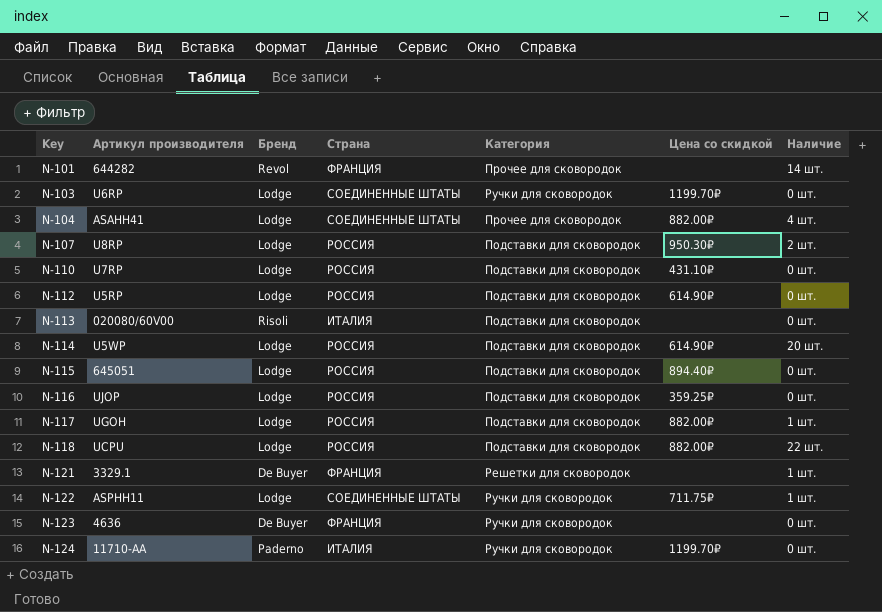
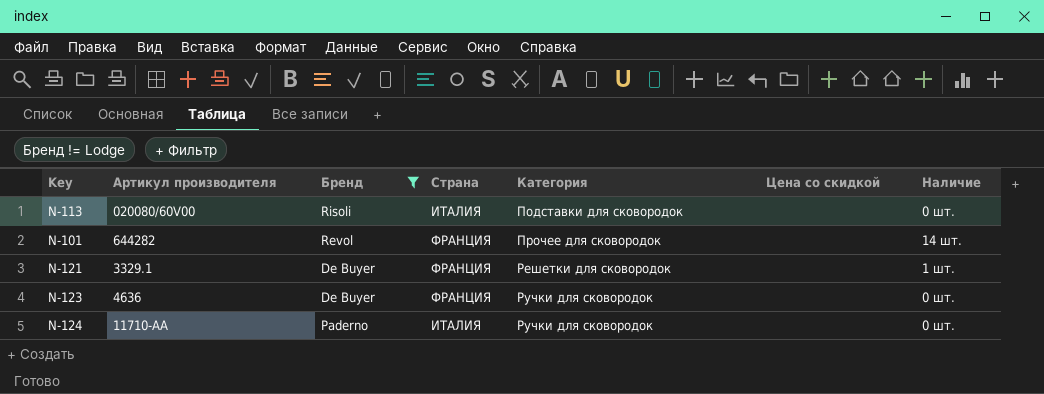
filter: none -> Бренд != Lodge
row order: Key ascending -> Категория ascending
N-124 | Цена со скидкой: 1199.70₽ -> none

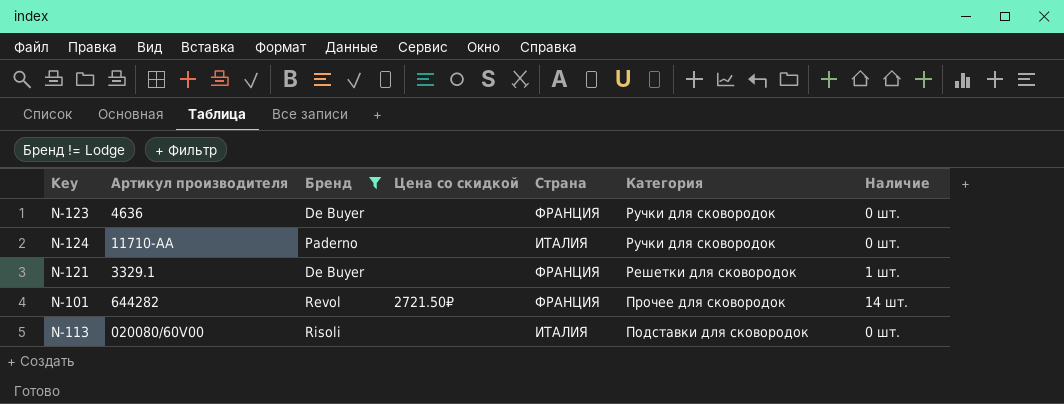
row order: Категория ascending -> Категория descending
column Цена со скидкой | position: 6 -> 4
N-101 | Цена со скидкой: none -> 2721.50₽

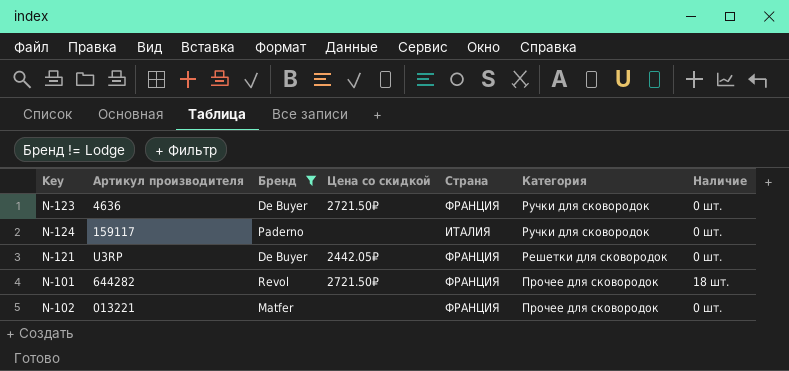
row N-113: 020080/60V00 | Risoli | none | ИТАЛИЯ | Подставки для сковородок | 0 шт. -> none
N-123 | Цена со скидкой: none -> 2721.50₽
N-124 | Артикул производителя: 11710-AA -> 159117
N-121 | Артикул производителя: 3329.1 -> U3RP
N-121 | Цена со скидкой: none -> 2442.05₽
N-121 | Наличие: 1 шт. -> 0 шт.
N-101 | Наличие: 14 шт. -> 18 шт.
row N-102: none -> 013221 | Matfer | none | ФРАНЦИЯ | Прочее для сковородок | 0 шт.

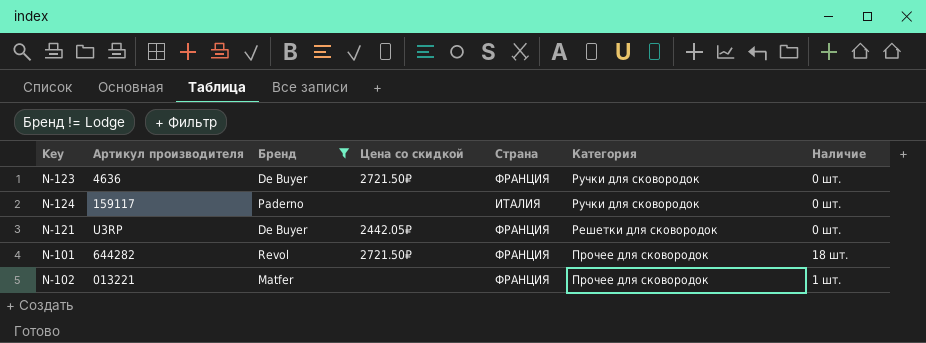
N-102 | Наличие: 0 шт. -> 1 шт.

